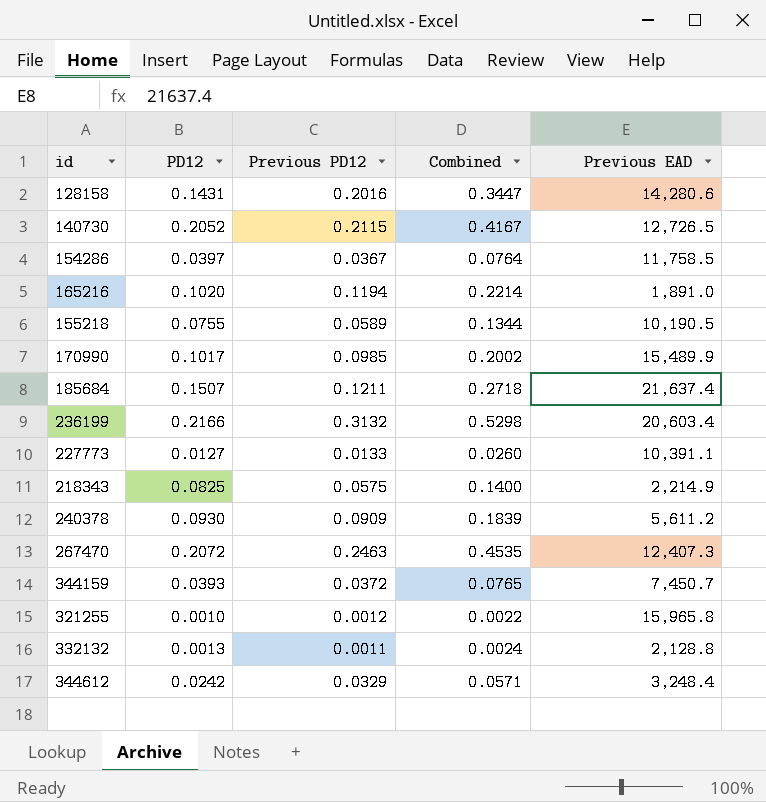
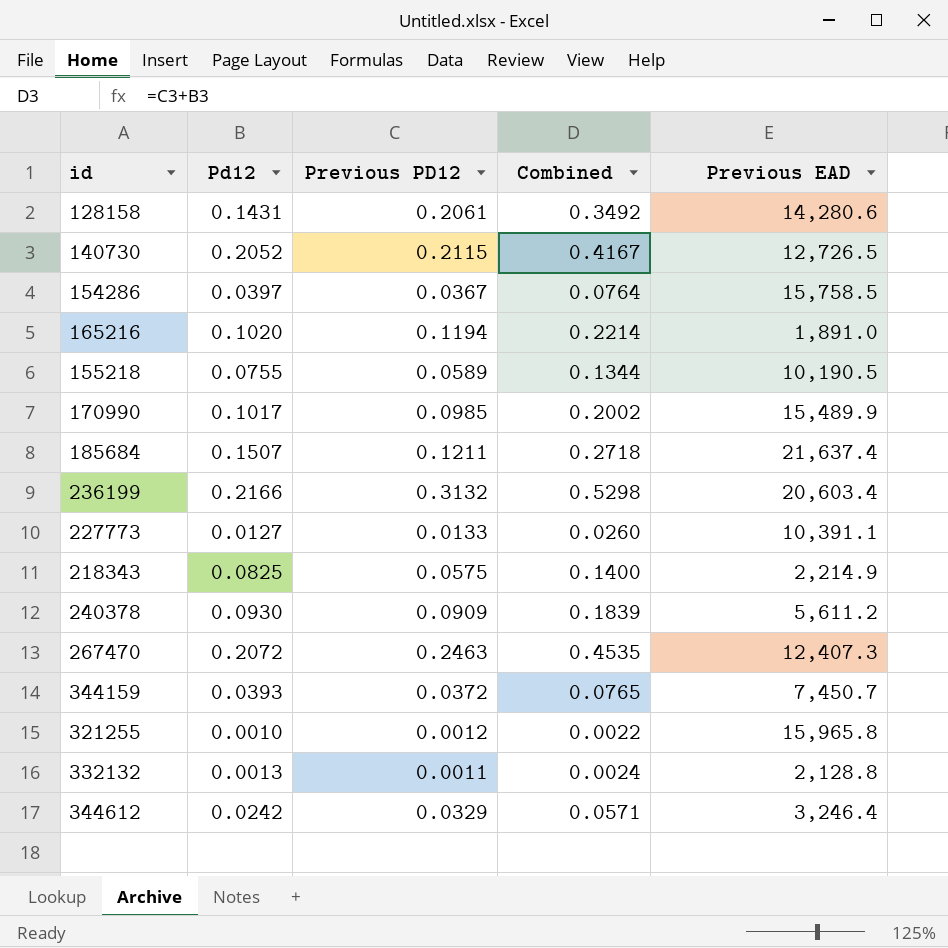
column name: PD12 -> Pd12
128158 | Previous PD12: 0.2016 -> 0.2061
128158 | Combined: 0.3447 -> 0.3492
154286 | Previous EAD: 11,758.5 -> 15,758.5
344612 | Previous EAD: 3,248.4 -> 3,246.4

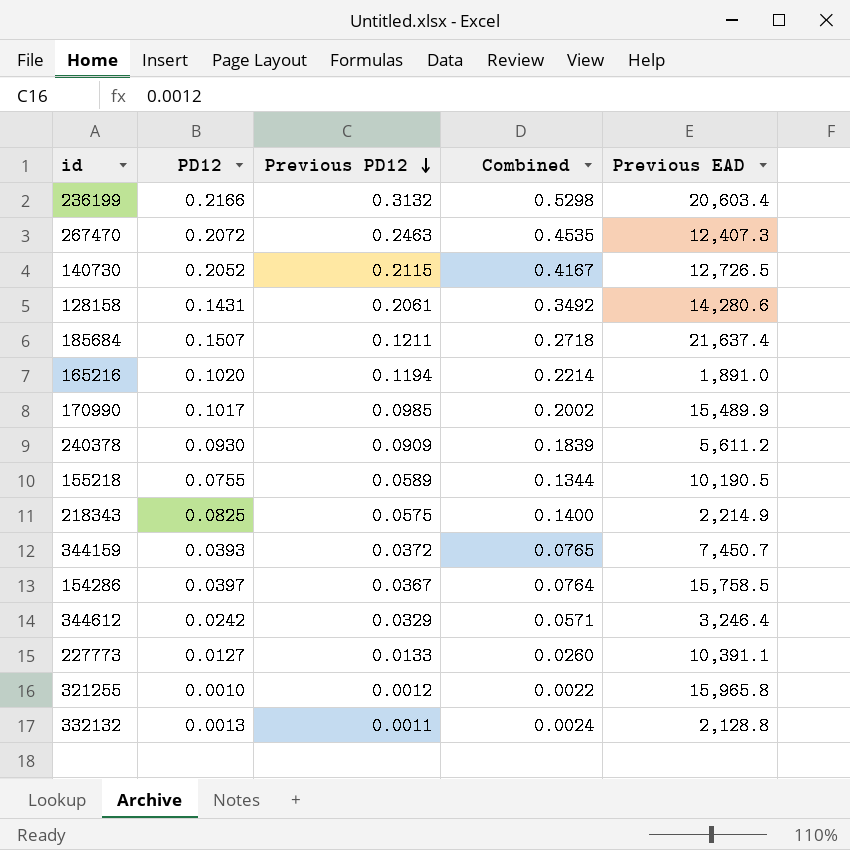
row order: none -> Previous PD12 descending
column name: Pd12 -> PD12

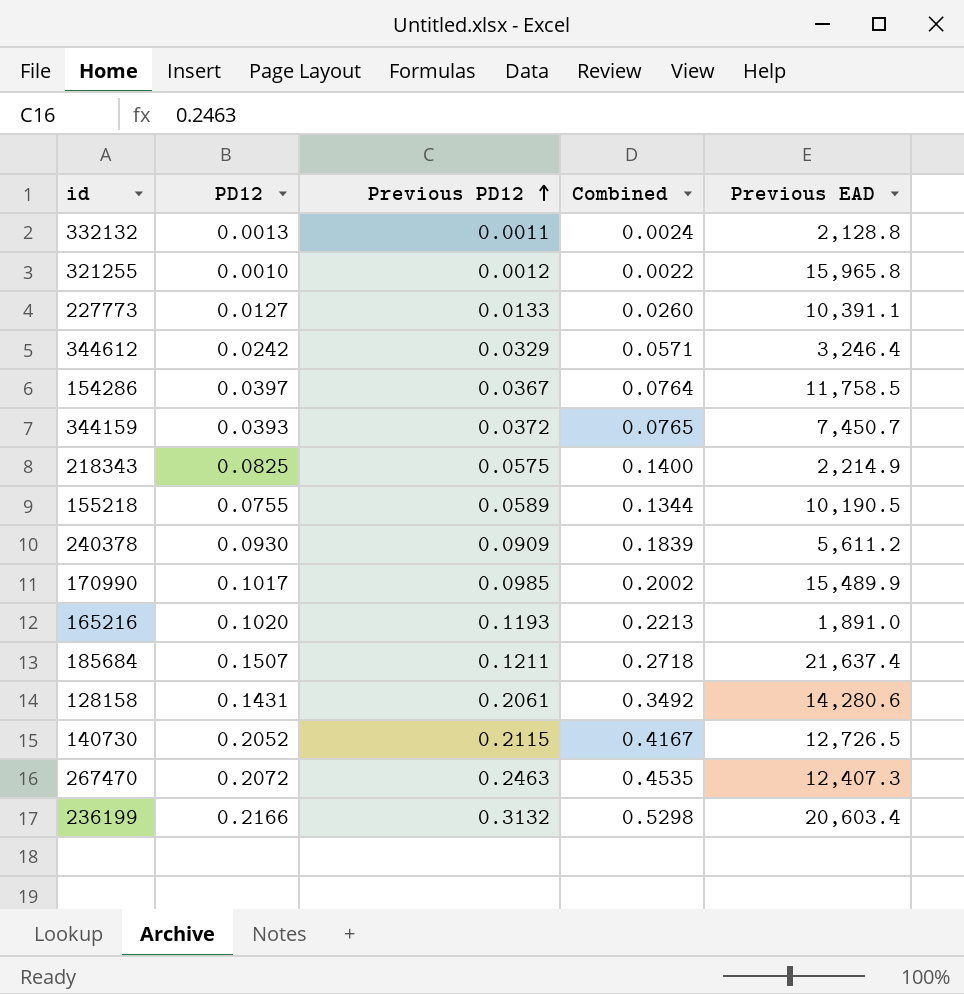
row order: Previous PD12 descending -> Previous PD12 ascending
154286 | Previous EAD: 15,758.5 -> 11,758.5
165216 | Previous PD12: 0.1194 -> 0.1193
165216 | Combined: 0.2214 -> 0.2213

